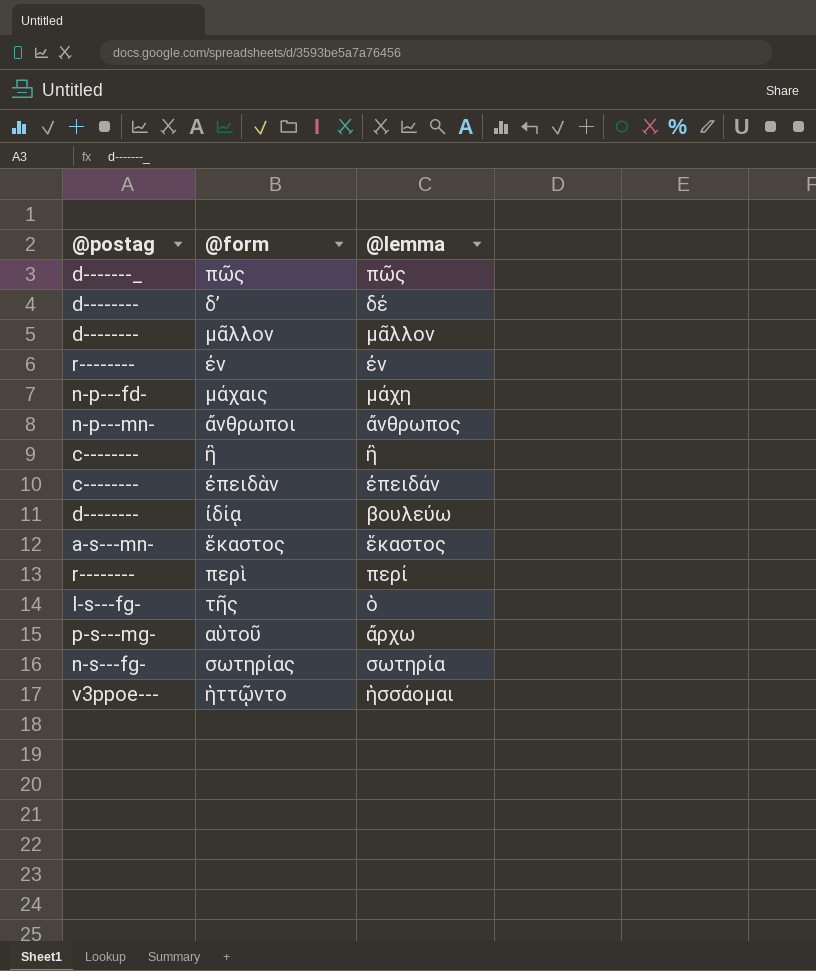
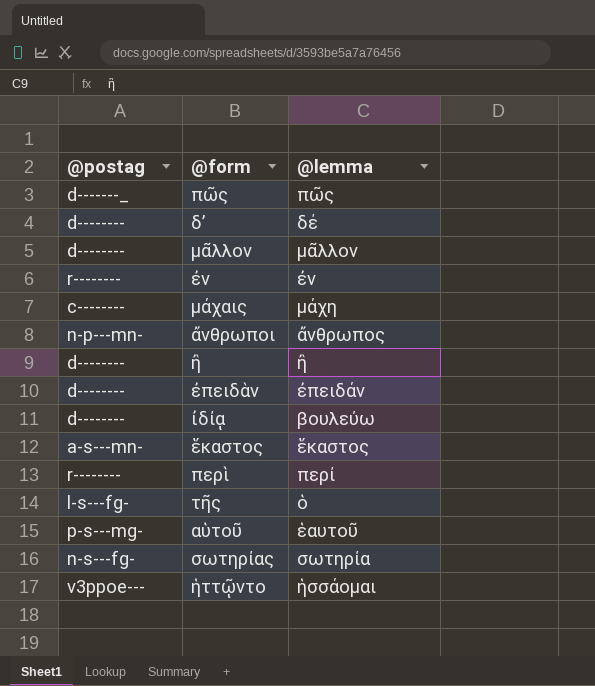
μάχαις | @postag: n-p---fd- -> c--------
ἢ | @postag: c-------- -> d--------
ἐπειδὰν | @postag: c-------- -> d--------
αὑτοῦ | @lemma: ἄρχω -> ἑαυτοῦ

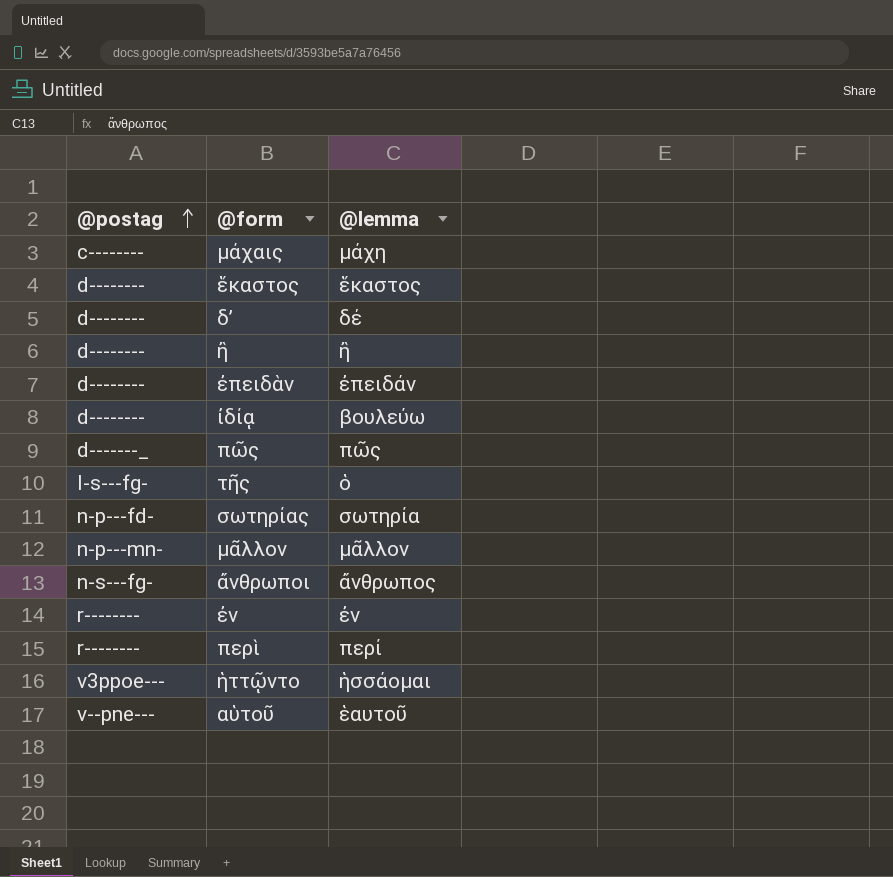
row order: none -> @postag ascending
ἕκαστος | @postag: a-s---mn- -> d--------
σωτηρίας | @postag: n-s---fg- -> n-p---fd-
μᾶλλον | @postag: d-------- -> n-p---mn-
ἄνθρωποι | @postag: n-p---mn- -> n-s---fg-
αὑτοῦ | @postag: p-s---mg- -> v--pne---

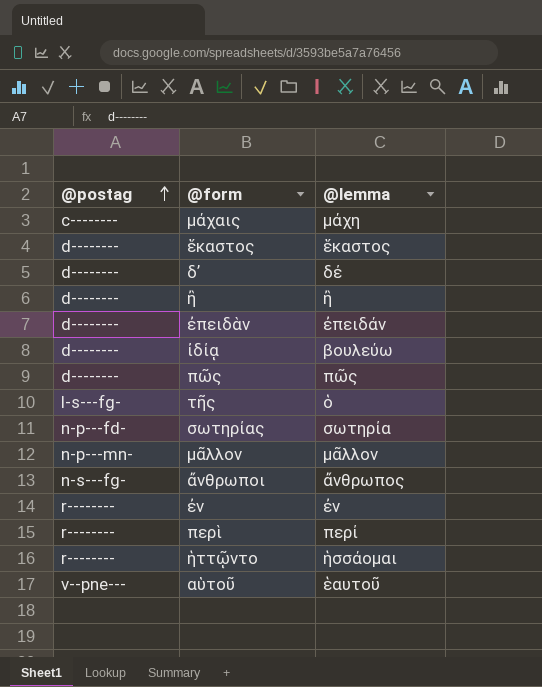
πῶς | @postag: d-------_ -> d--------
ἡττῷντο | @postag: v3ppoe--- -> r--------

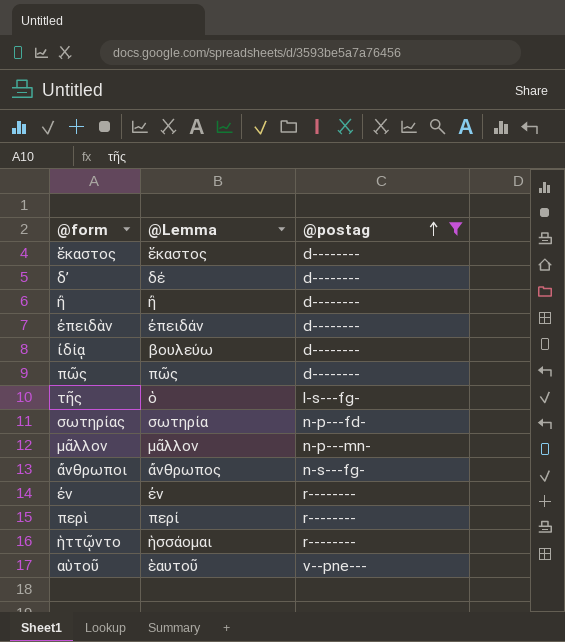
filter: none -> @postag != c--------
column name: @lemma -> @Lemma
column @postag | position: 1 -> 3

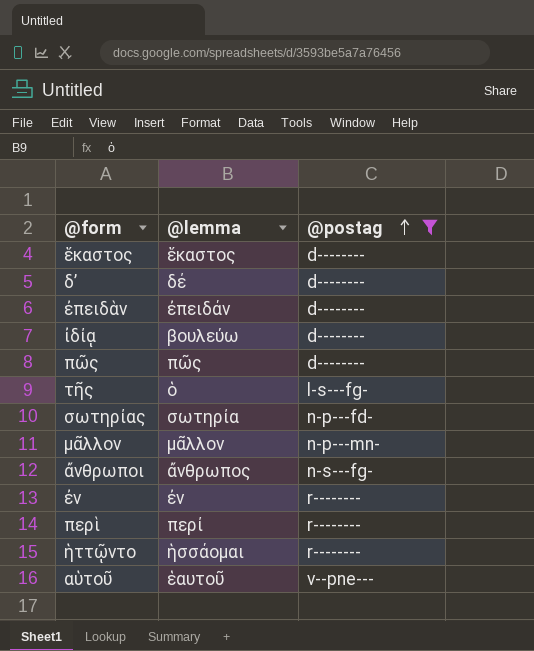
column name: @Lemma -> @lemma
row ἢ: ἢ | d-------- -> none

